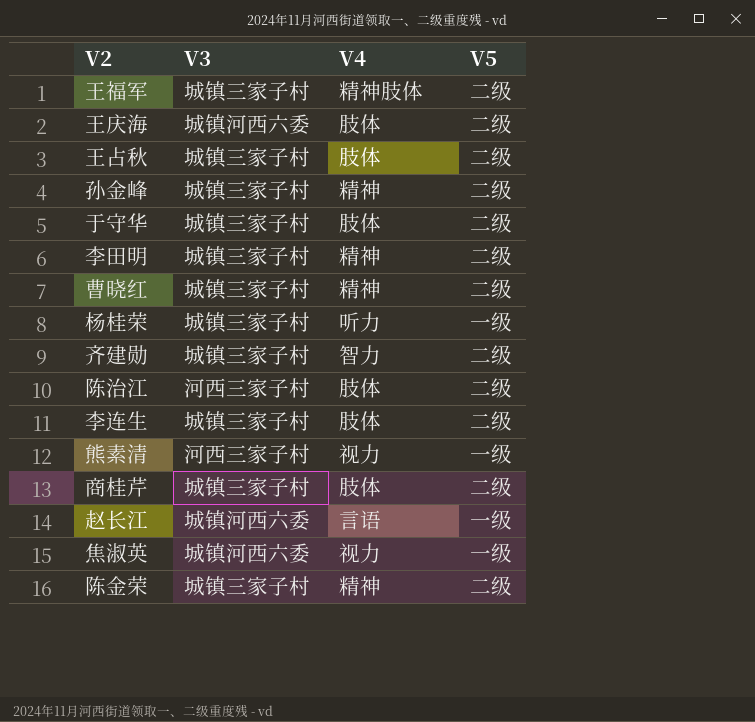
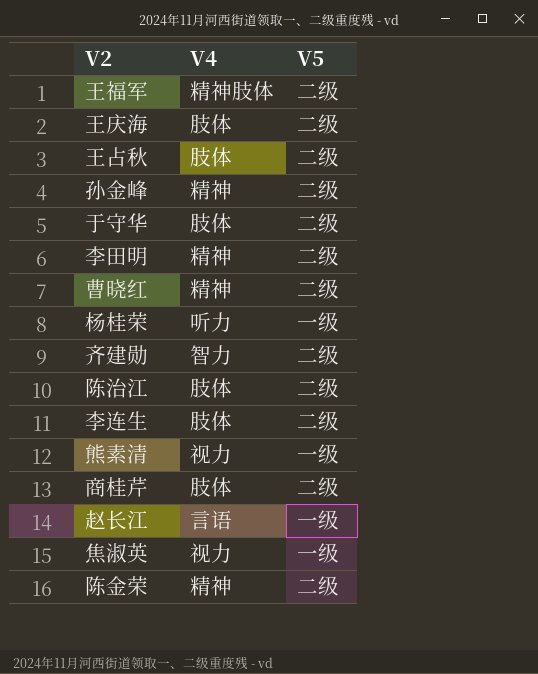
column V3 | position: 2 -> none

